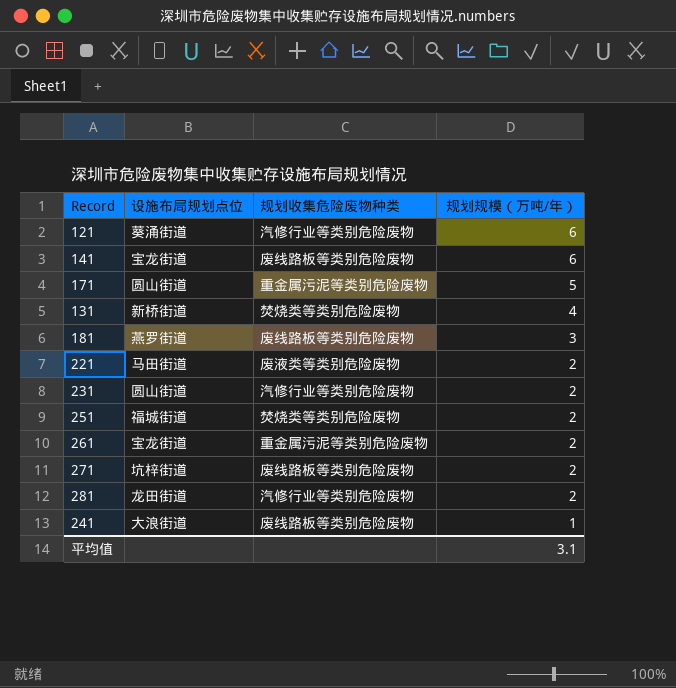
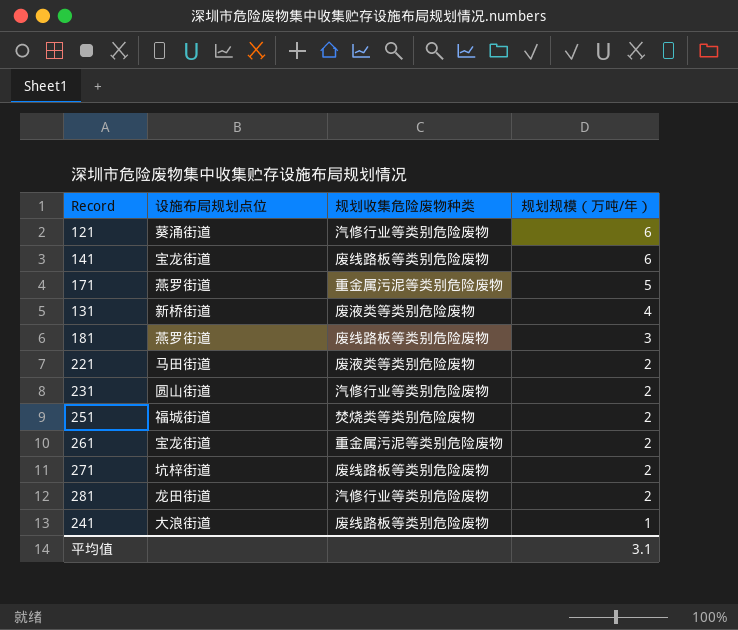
171 | 设施布局规划点位: 圆山街道 -> 燕罗街道
131 | 规划收集危险废物种类: 焚烧类等类别危险废物 -> 废液类等类别危险废物

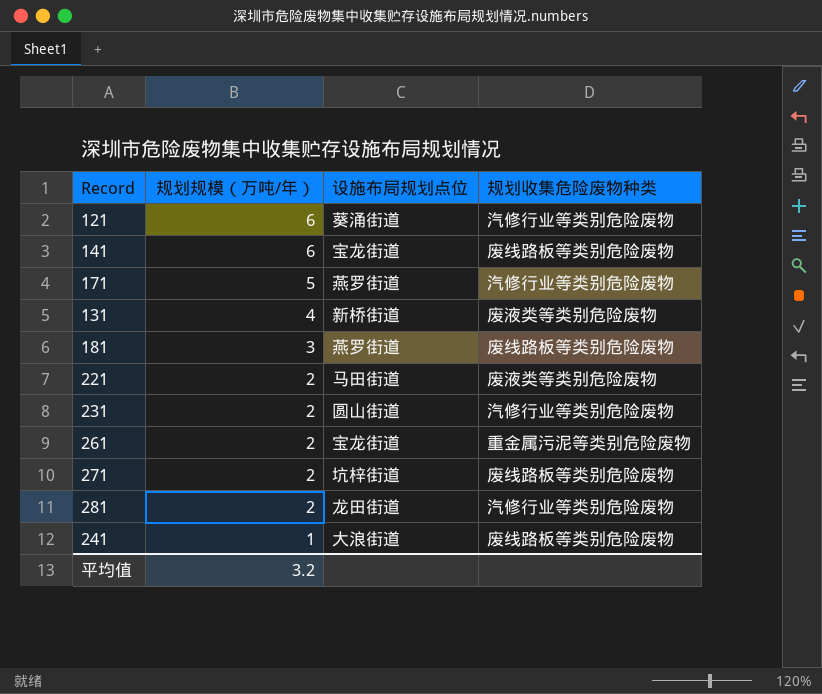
column 规划规模（万吨/年） | position: 4 -> 2
row 251: 福城街道 | 焚烧类等类别危险废物 | 2 -> none
171 | 规划收集危险废物种类: 重金属污泥等类别危险废物 -> 汽修行业等类别危险废物
平均值 | 规划规模（万吨/年）: 3.1 -> 3.2

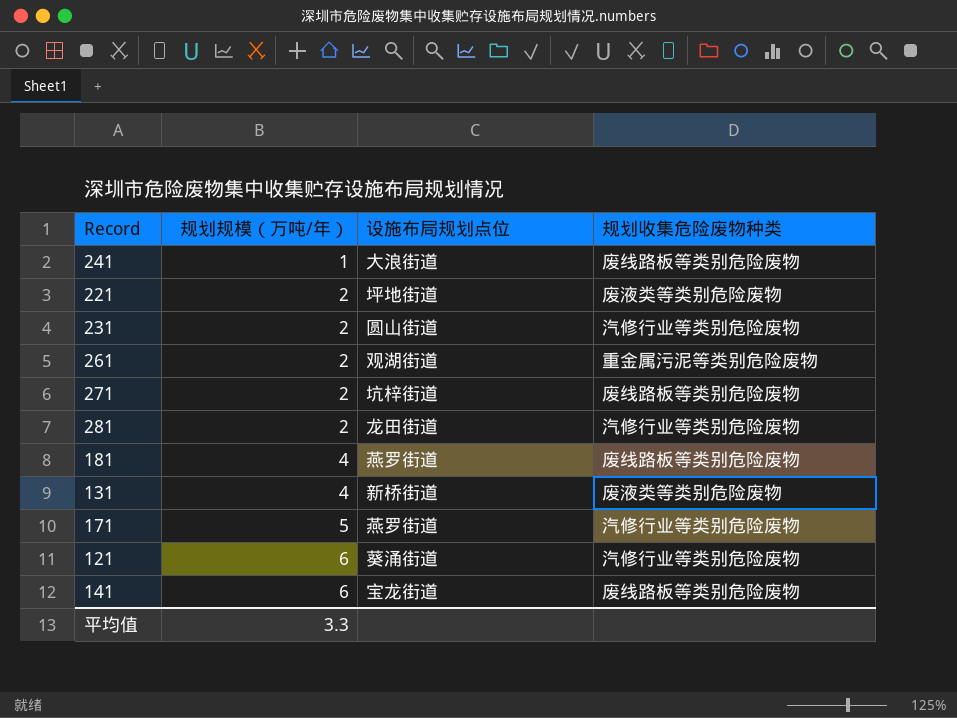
row order: 规划规模（万吨/年） descending -> 规划规模（万吨/年） ascending
221 | 设施布局规划点位: 马田街道 -> 坪地街道
261 | 设施布局规划点位: 宝龙街道 -> 观湖街道
181 | 规划规模（万吨/年）: 3 -> 4
平均值 | 规划规模（万吨/年）: 3.2 -> 3.3

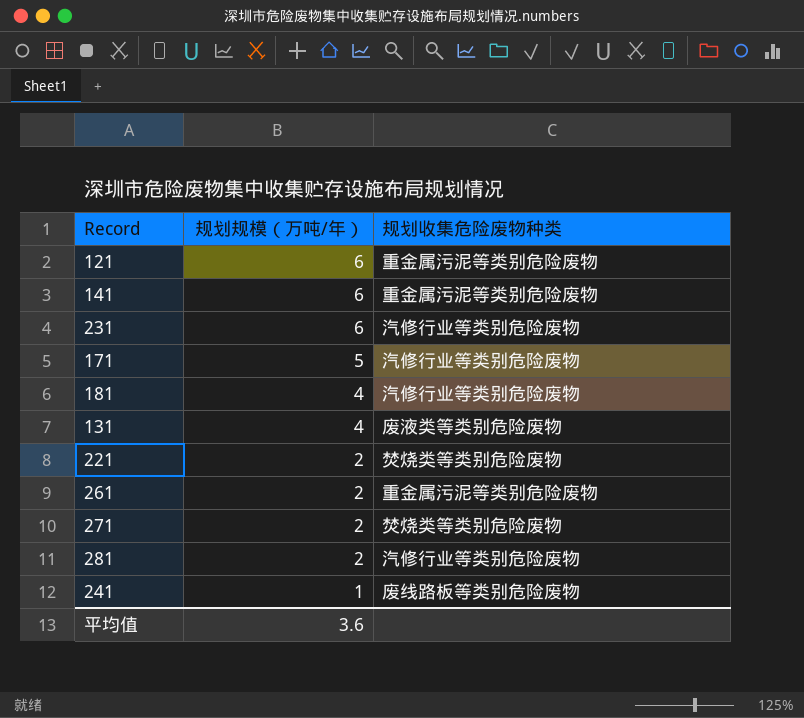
row order: 规划规模（万吨/年） ascending -> 规划规模（万吨/年） descending
column 设施布局规划点位 | position: 3 -> none
121 | 规划收集危险废物种类: 汽修行业等类别危险废物 -> 重金属污泥等类别危险废物
141 | 规划收集危险废物种类: 废线路板等类别危险废物 -> 重金属污泥等类别危险废物
231 | 规划规模（万吨/年）: 2 -> 6
181 | 规划收集危险废物种类: 废线路板等类别危险废物 -> 汽修行业等类别危险废物
221 | 规划收集危险废物种类: 废液类等类别危险废物 -> 焚烧类等类别危险废物
271 | 规划收集危险废物种类: 废线路板等类别危险废物 -> 焚烧类等类别危险废物
平均值 | 规划规模（万吨/年）: 3.3 -> 3.6

